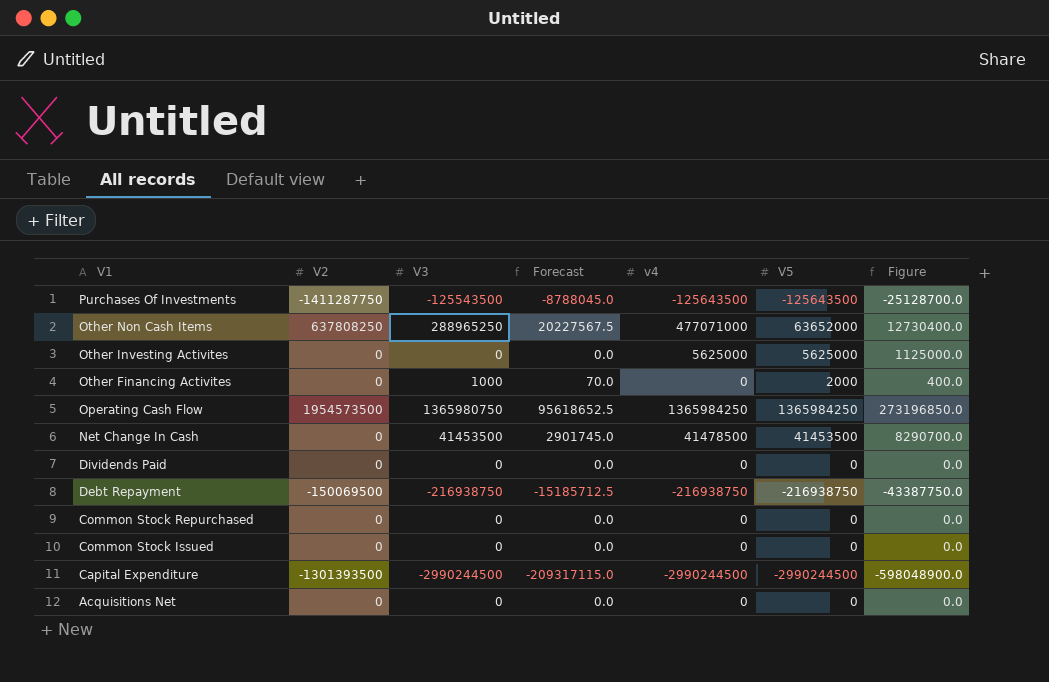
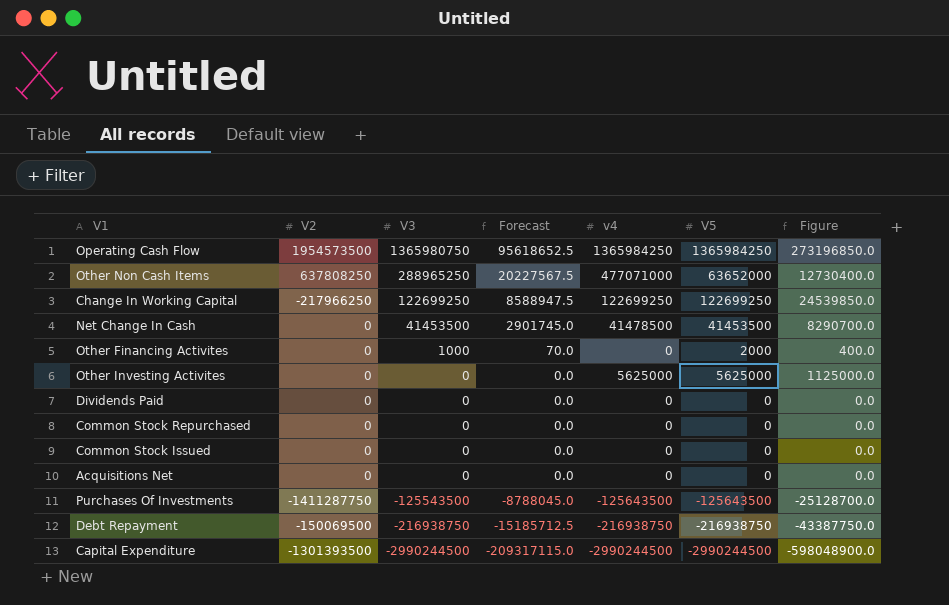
row order: V1 descending -> V3 descending
row Change In Working Capital: none -> -217966250 | 122699250 | 8588947.5 | 122699250 | 122699250 | 24539850.0

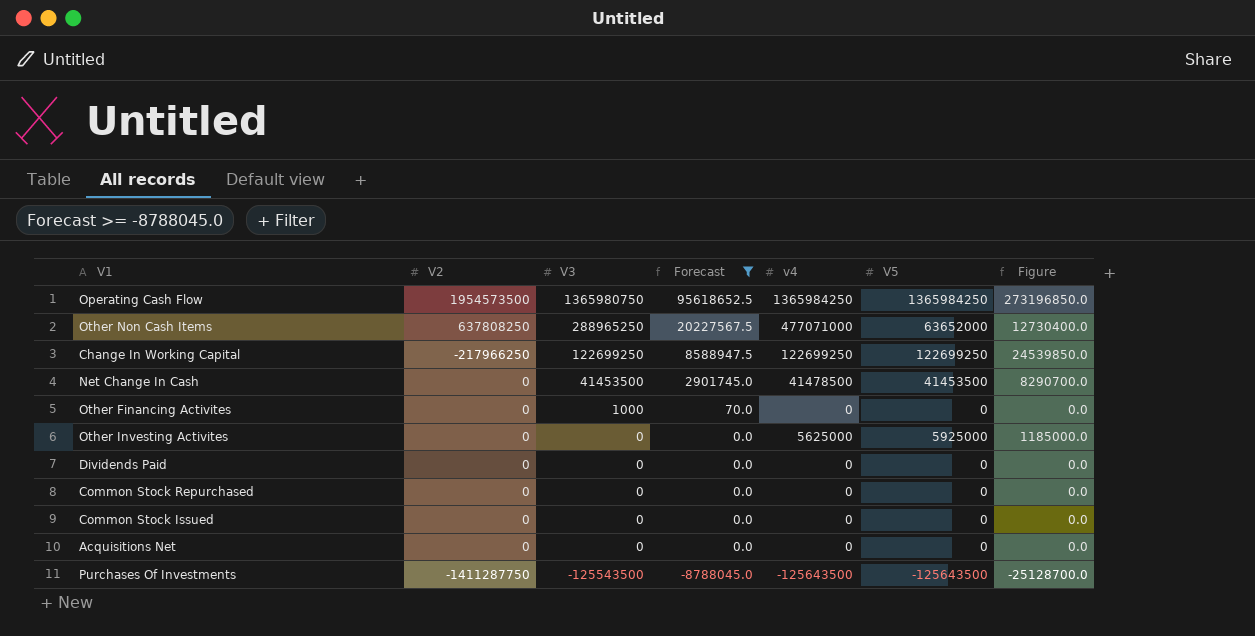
filter: none -> Forecast >= -8788045.0
Other Financing Activites | V5: 2000 -> 0
Other Financing Activites | Figure: 400.0 -> 0.0
Other Investing Activites | V5: 5625000 -> 5925000
Other Investing Activites | Figure: 1125000.0 -> 1185000.0

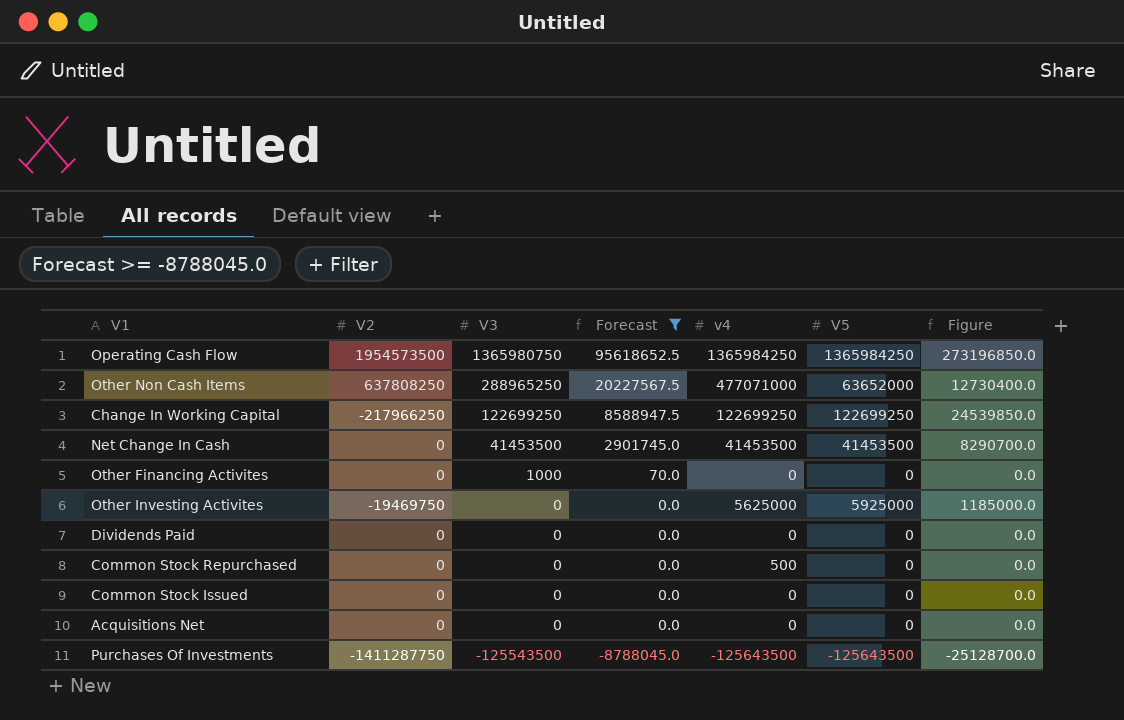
Net Change In Cash | v4: 41478500 -> 41453500
Other Investing Activites | V2: 0 -> -19469750
Common Stock Repurchased | v4: 0 -> 500

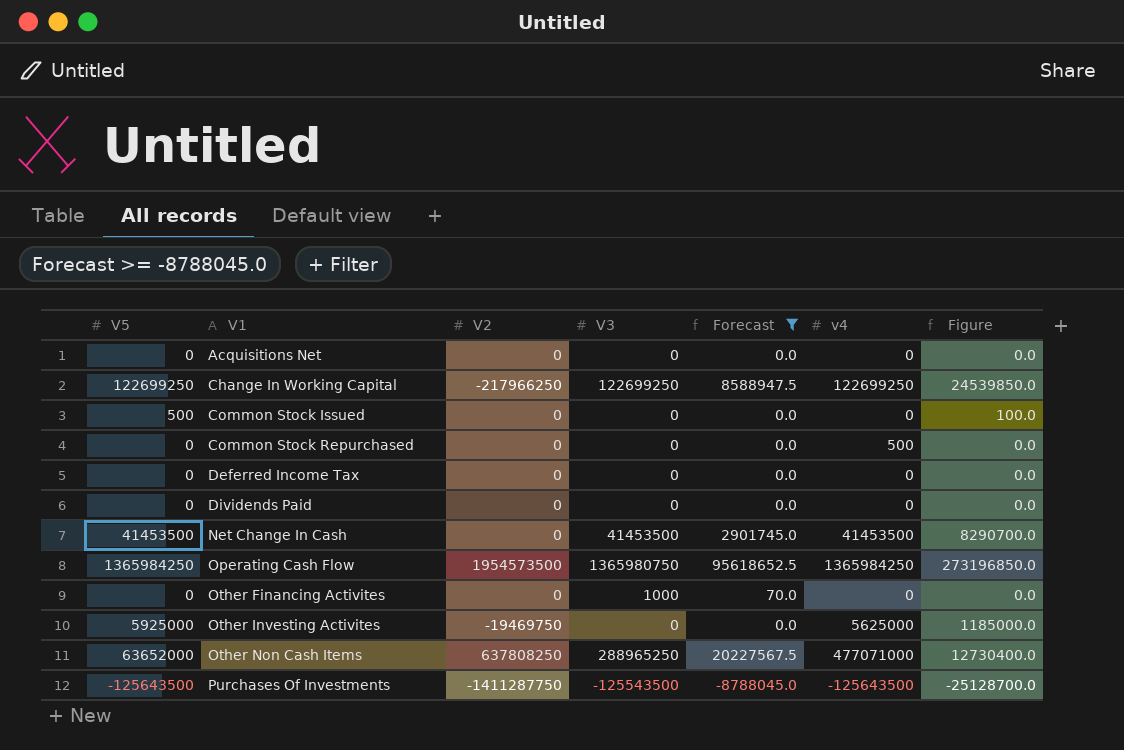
row order: V3 descending -> V1 ascending
column V5 | position: 6 -> 1
Common Stock Issued | V5: 0 -> 500
Common Stock Issued | Figure: 0.0 -> 100.0
row Deferred Income Tax: none -> 0 | 0 | 0 | 0.0 | 0 | 0.0

